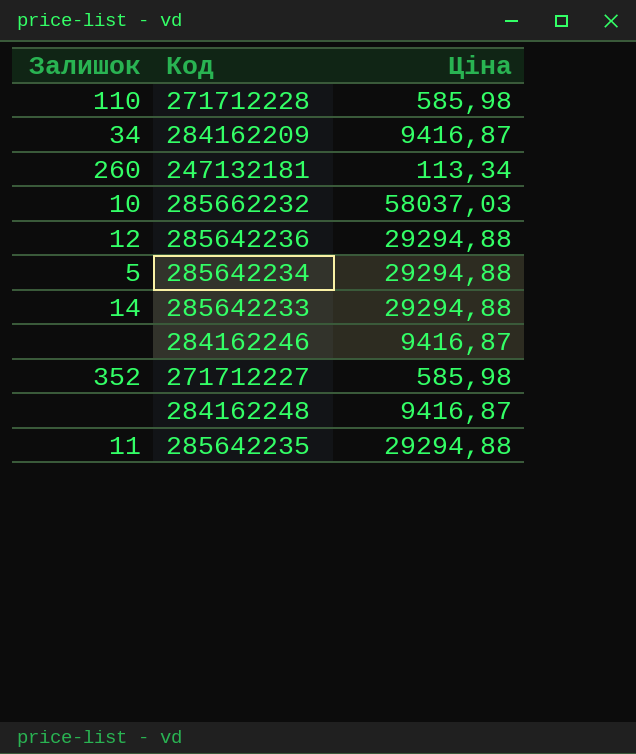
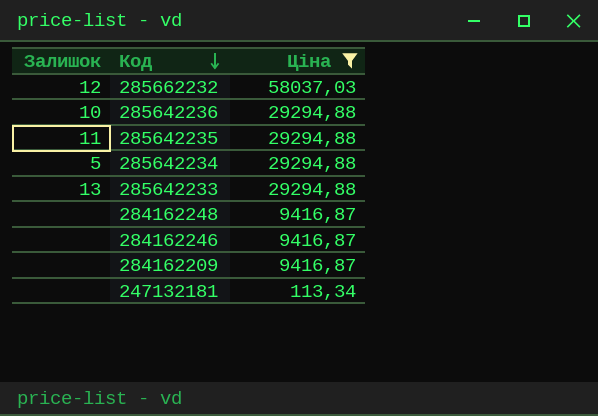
filter: none -> Ціна != 585,98
row order: none -> Код descending
285662232 | Залишок: 10 -> 12
285642236 | Залишок: 12 -> 10
285642233 | Залишок: 14 -> 13
284162209 | Залишок: 34 -> none
247132181 | Залишок: 260 -> none

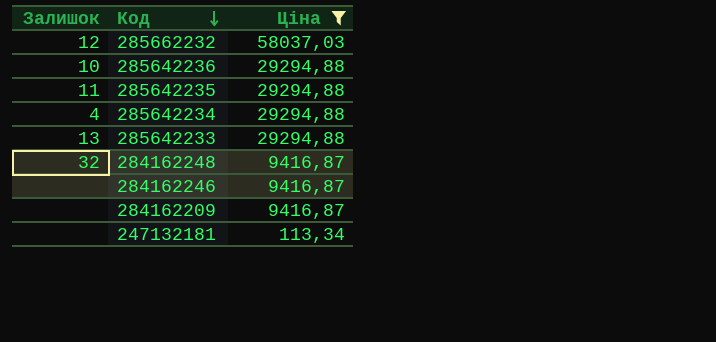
285642234 | Залишок: 5 -> 4
284162248 | Залишок: none -> 32

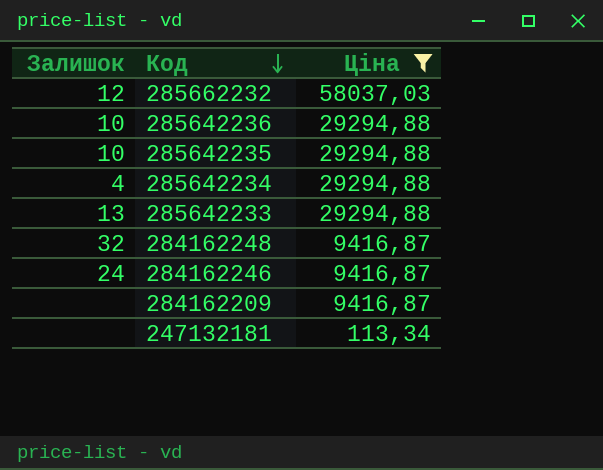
285642235 | Залишок: 11 -> 10
284162246 | Залишок: none -> 24

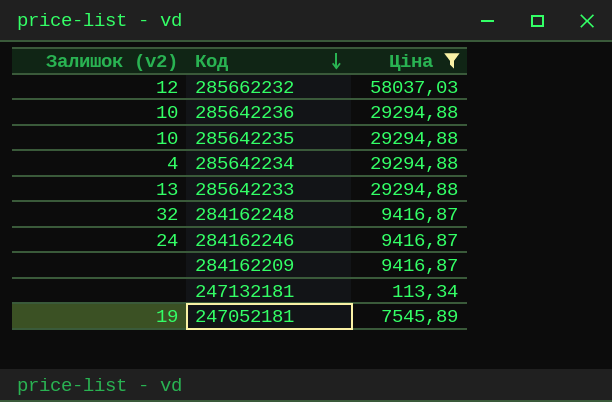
column name: Залишок -> Залишок (v2)
row 247052181: none -> 19 | 7545,89

